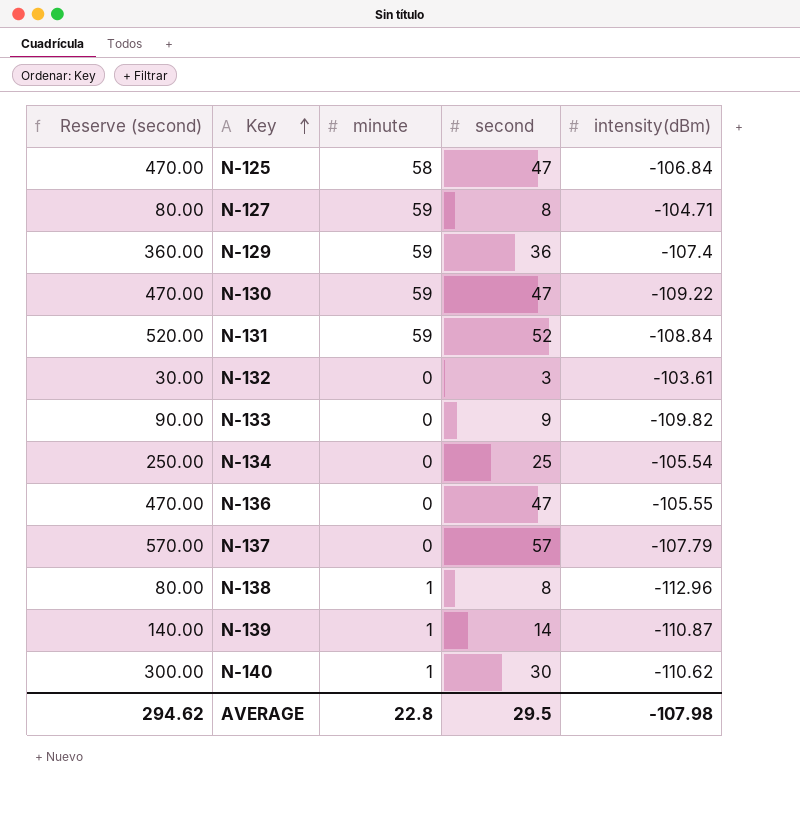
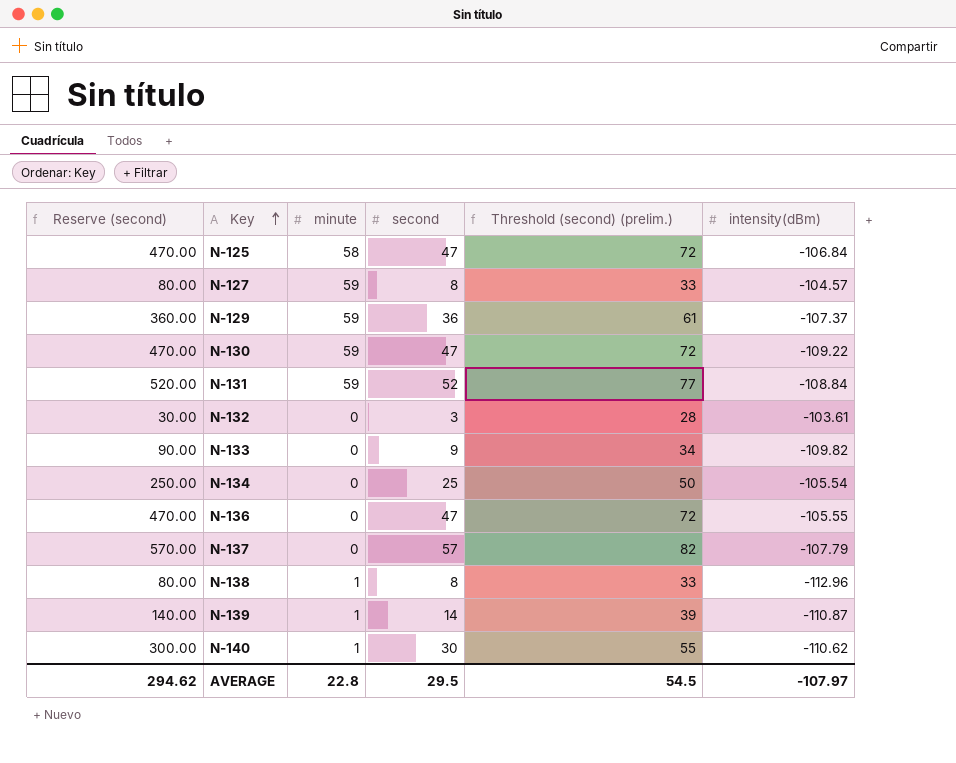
column Threshold (second) (prelim.) | formula: none -> [second] + 25
N-127 | intensity(dBm): -104.71 -> -104.57
N-129 | intensity(dBm): -107.4 -> -107.37
AVERAGE | intensity(dBm): -107.98 -> -107.97

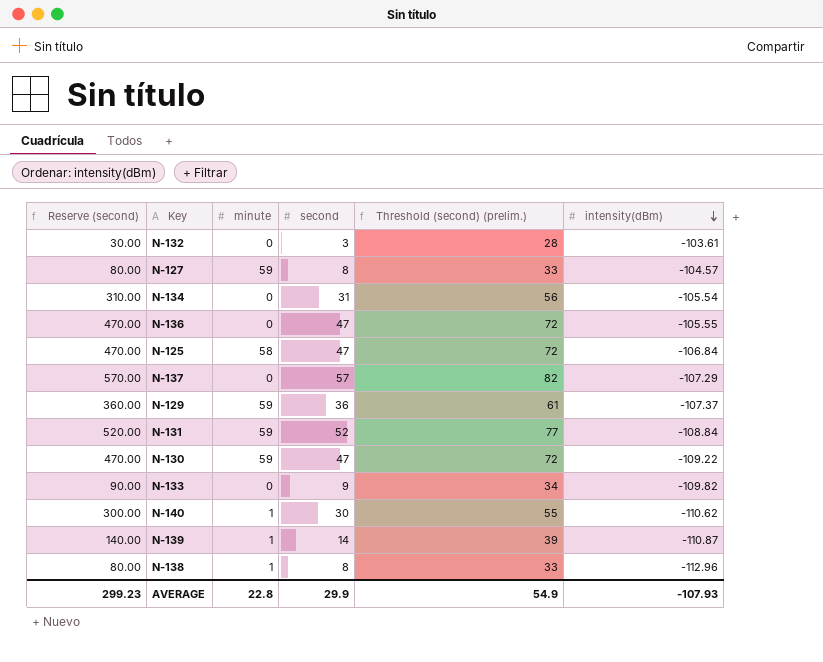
row order: Key ascending -> intensity(dBm) descending
N-134 | Reserve (second): 250.00 -> 310.00
N-134 | second: 25 -> 31
N-134 | Threshold (second) (prelim.): 50 -> 56
N-137 | intensity(dBm): -107.79 -> -107.29
AVERAGE | Reserve (second): 294.62 -> 299.23
AVERAGE | second: 29.5 -> 29.9
AVERAGE | Threshold (second) (prelim.): 54.5 -> 54.9
AVERAGE | intensity(dBm): -107.97 -> -107.93

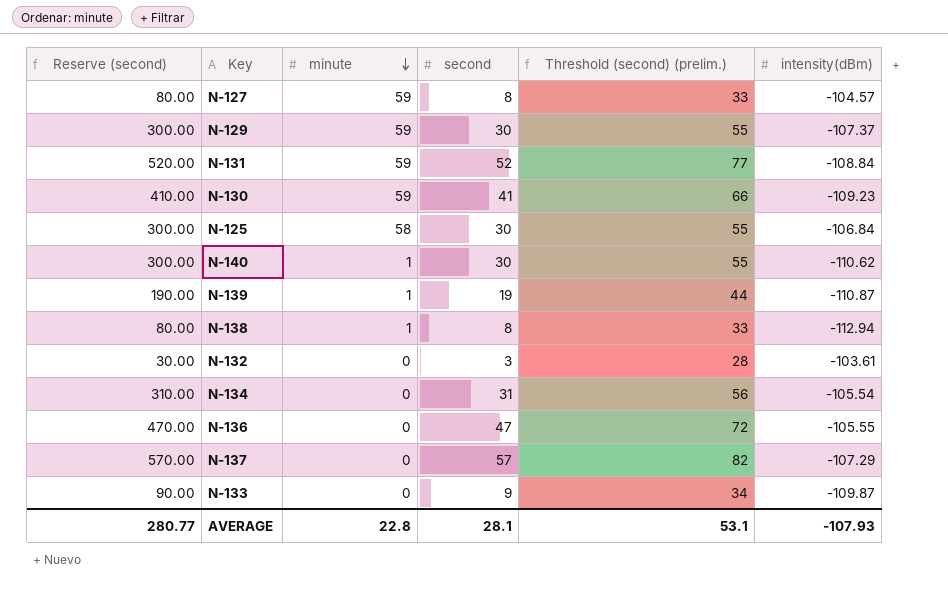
row order: intensity(dBm) descending -> minute descending
N-129 | Reserve (second): 360.00 -> 300.00
N-129 | second: 36 -> 30
N-129 | Threshold (second) (prelim.): 61 -> 55
N-130 | Reserve (second): 470.00 -> 410.00
N-130 | second: 47 -> 41
N-130 | Threshold (second) (prelim.): 72 -> 66
N-130 | intensity(dBm): -109.22 -> -109.23
N-125 | Reserve (second): 470.00 -> 300.00
N-125 | second: 47 -> 30
N-125 | Threshold (second) (prelim.): 72 -> 55
N-139 | Reserve (second): 140.00 -> 190.00
N-139 | second: 14 -> 19
N-139 | Threshold (second) (prelim.): 39 -> 44
N-138 | intensity(dBm): -112.96 -> -112.94
N-133 | intensity(dBm): -109.82 -> -109.87
AVERAGE | Reserve (second): 299.23 -> 280.77
AVERAGE | second: 29.9 -> 28.1
AVERAGE | Threshold (second) (prelim.): 54.9 -> 53.1

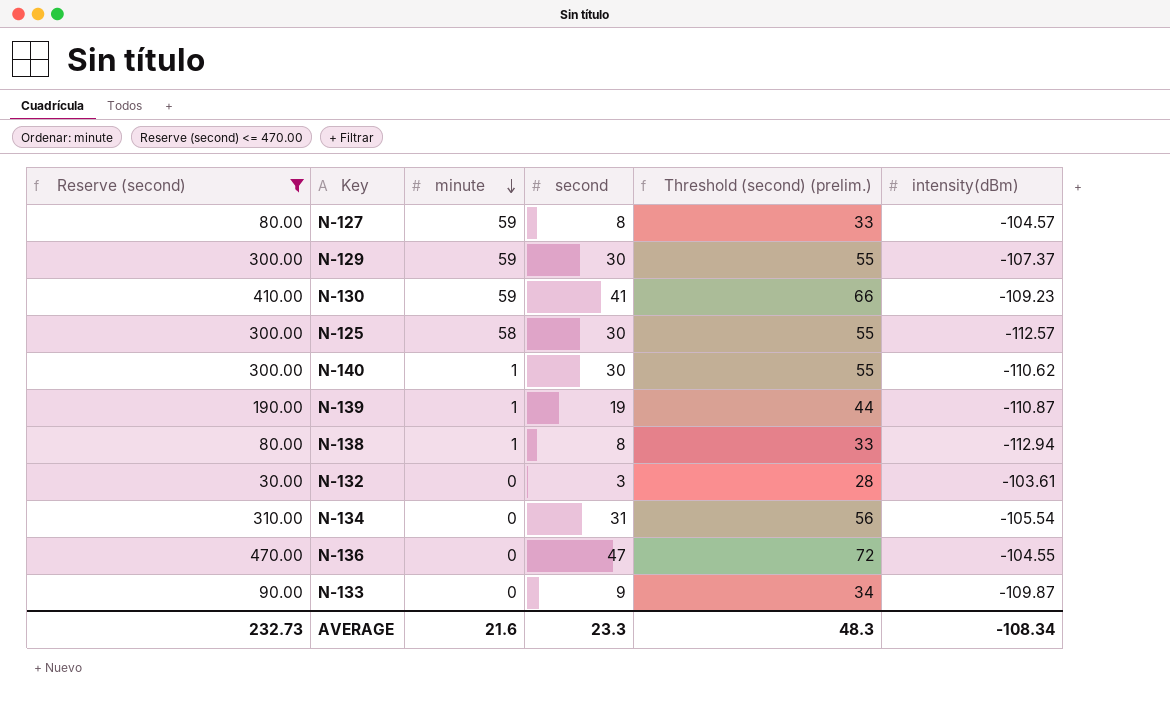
filter: none -> Reserve (second) <= 470.00
N-125 | intensity(dBm): -106.84 -> -112.57
N-136 | intensity(dBm): -105.55 -> -104.55
AVERAGE | Reserve (second): 280.77 -> 232.73
AVERAGE | minute: 22.8 -> 21.6
AVERAGE | second: 28.1 -> 23.3
AVERAGE | Threshold (second) (prelim.): 53.1 -> 48.3
AVERAGE | intensity(dBm): -107.93 -> -108.34

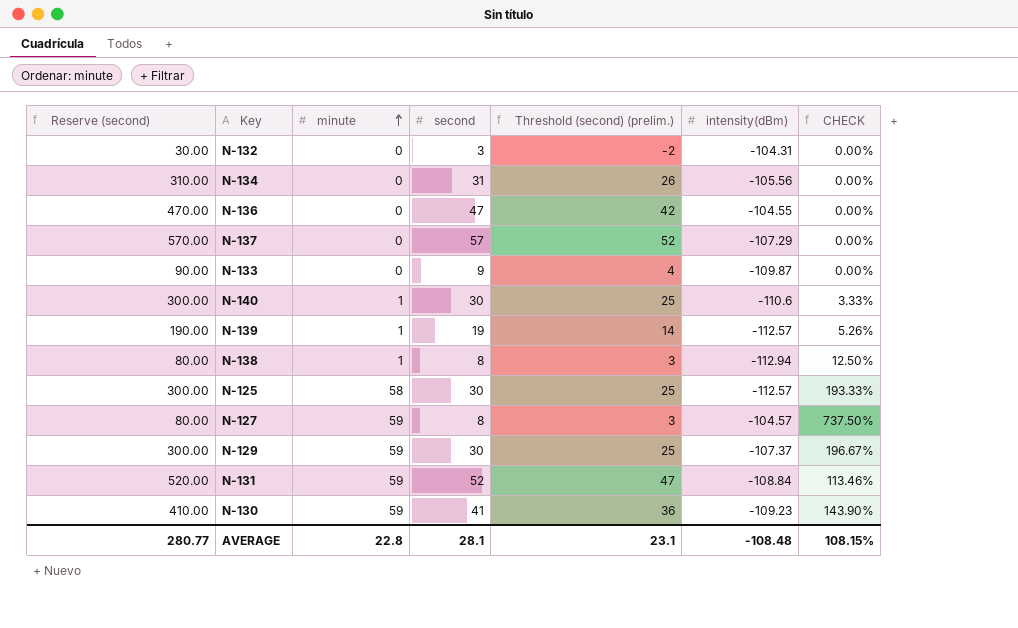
filter: Reserve (second) <= 470.00 -> none
row order: minute descending -> minute ascending
column Threshold (second) (prelim.) | formula: [second] + 25 -> [second] - 5
column CHECK | formula: none -> [minute] / [second]
N-132 | intensity(dBm): -103.61 -> -104.31
N-134 | intensity(dBm): -105.54 -> -105.56
N-140 | intensity(dBm): -110.62 -> -110.6
N-139 | intensity(dBm): -110.87 -> -112.57
AVERAGE | Reserve (second): 232.73 -> 280.77
AVERAGE | minute: 21.6 -> 22.8
AVERAGE | second: 23.3 -> 28.1
AVERAGE | Threshold (second) (prelim.): 48.3 -> 23.1
AVERAGE | intensity(dBm): -108.34 -> -108.48

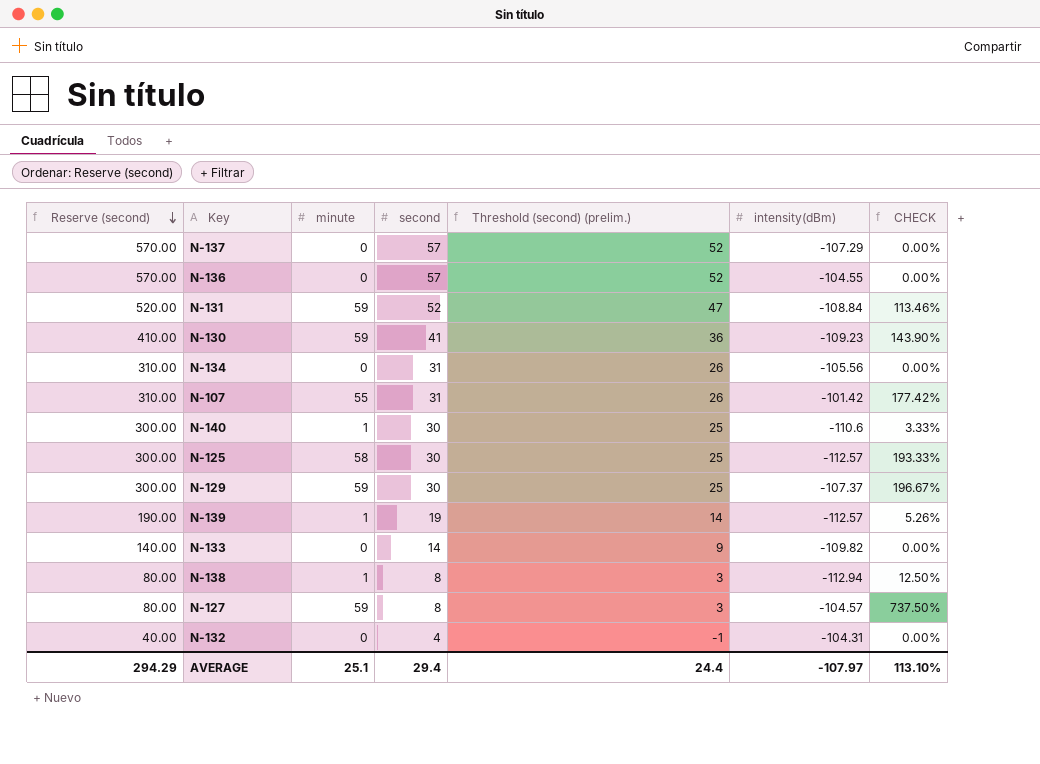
row order: minute ascending -> Reserve (second) descending
N-136 | Reserve (second): 470.00 -> 570.00
N-136 | second: 47 -> 57
N-136 | Threshold (second) (prelim.): 42 -> 52
row N-107: none -> 310.00 | 55 | 31 | 26 | -101.42 | 177.42%
N-133 | Reserve (second): 90.00 -> 140.00
N-133 | second: 9 -> 14
N-133 | Threshold (second) (prelim.): 4 -> 9
N-133 | intensity(dBm): -109.87 -> -109.82
N-132 | Reserve (second): 30.00 -> 40.00
N-132 | second: 3 -> 4
N-132 | Threshold (second) (prelim.): -2 -> -1
AVERAGE | Reserve (second): 280.77 -> 294.29
AVERAGE | minute: 22.8 -> 25.1
AVERAGE | second: 28.1 -> 29.4
AVERAGE | Threshold (second) (prelim.): 23.1 -> 24.4
AVERAGE | intensity(dBm): -108.48 -> -107.97
AVERAGE | CHECK: 108.15% -> 113.10%

